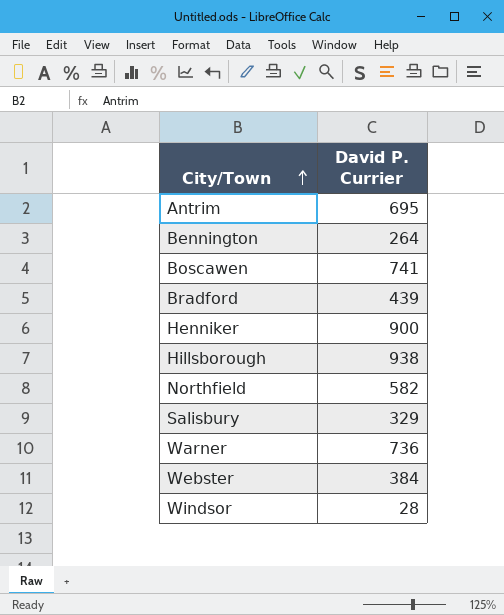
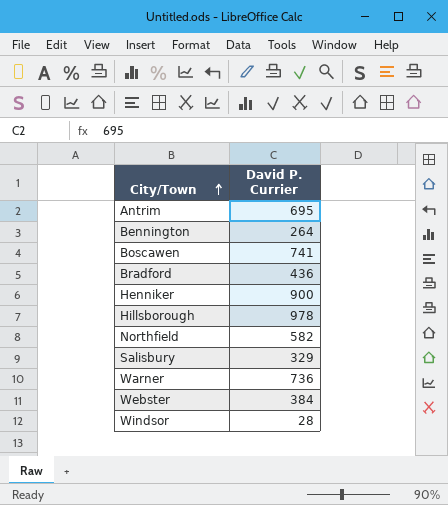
Bradford | David P. Currier: 439 -> 436
Hillsborough | David P. Currier: 938 -> 978

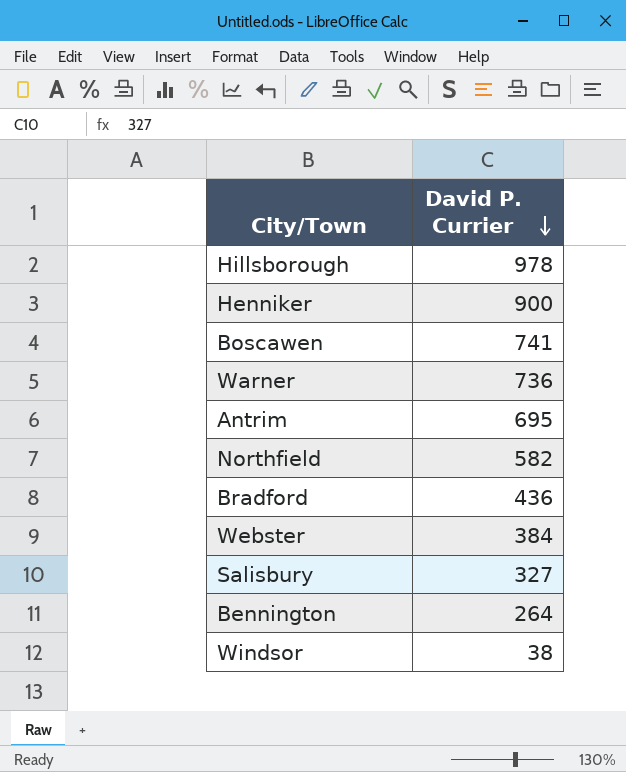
row order: City/Town ascending -> David P. Currier descending
Salisbury | David P. Currier: 329 -> 327
Windsor | David P. Currier: 28 -> 38

